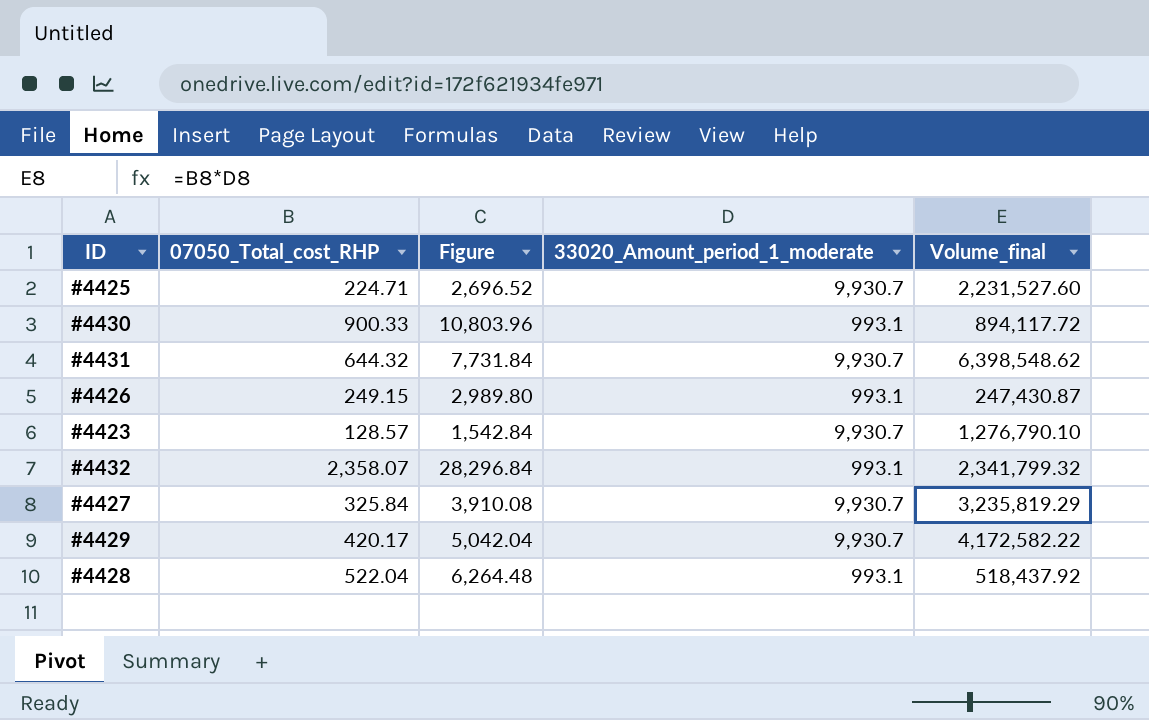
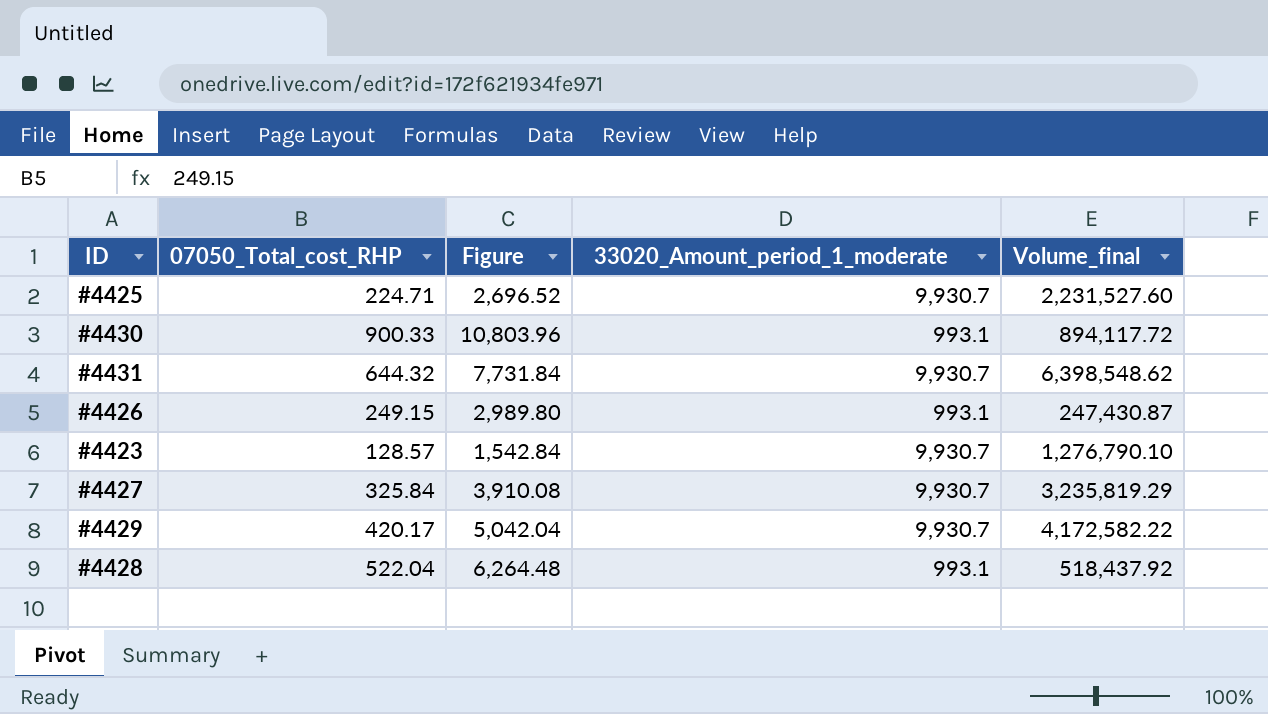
row #4432: 2,358.07 | 28,296.84 | 993.1 | 2,341,799.32 -> none

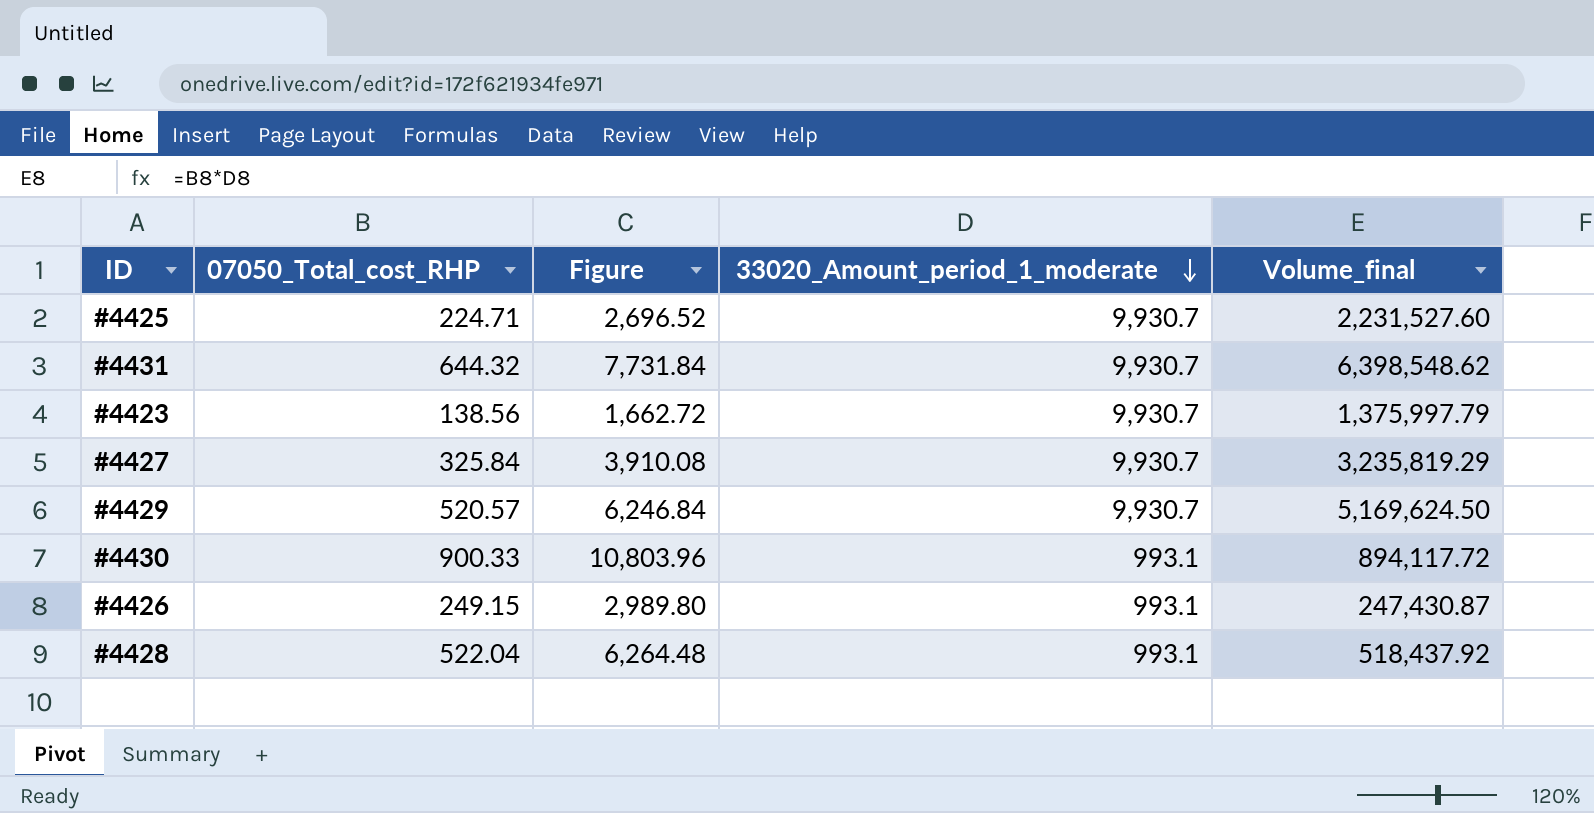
row order: none -> 33020_Amount_period_1_moderate descending
#4423 | 07050_Total_cost_RHP: 128.57 -> 138.56
#4423 | Figure: 1,542.84 -> 1,662.72
#4423 | Volume_final: 1,276,790.10 -> 1,375,997.79
#4429 | 07050_Total_cost_RHP: 420.17 -> 520.57
#4429 | Figure: 5,042.04 -> 6,246.84
#4429 | Volume_final: 4,172,582.22 -> 5,169,624.50

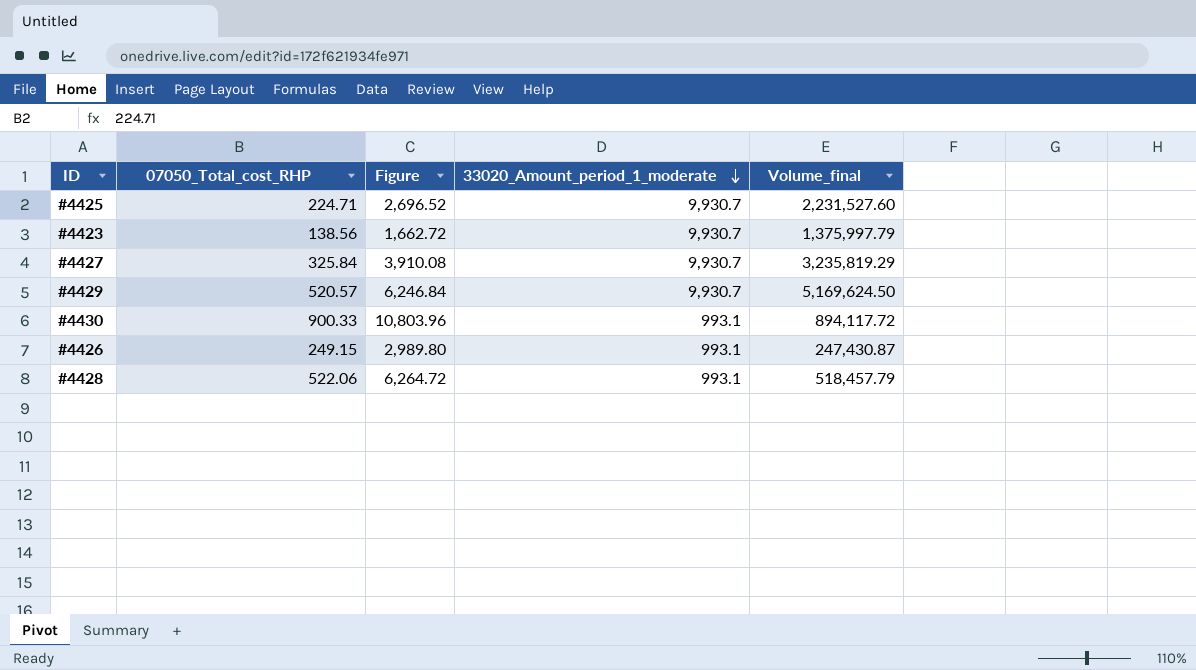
row #4431: 644.32 | 7,731.84 | 9,930.7 | 6,398,548.62 -> none
#4428 | 07050_Total_cost_RHP: 522.04 -> 522.06
#4428 | Figure: 6,264.48 -> 6,264.72
#4428 | Volume_final: 518,437.92 -> 518,457.79

